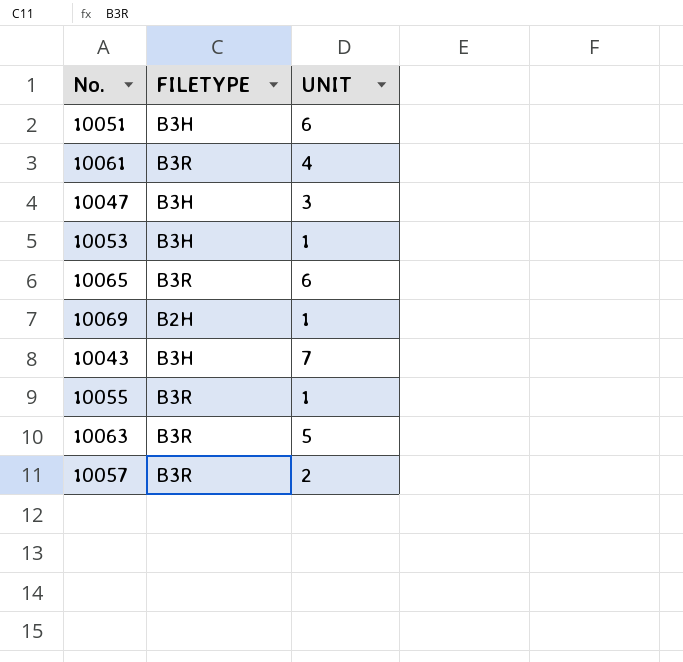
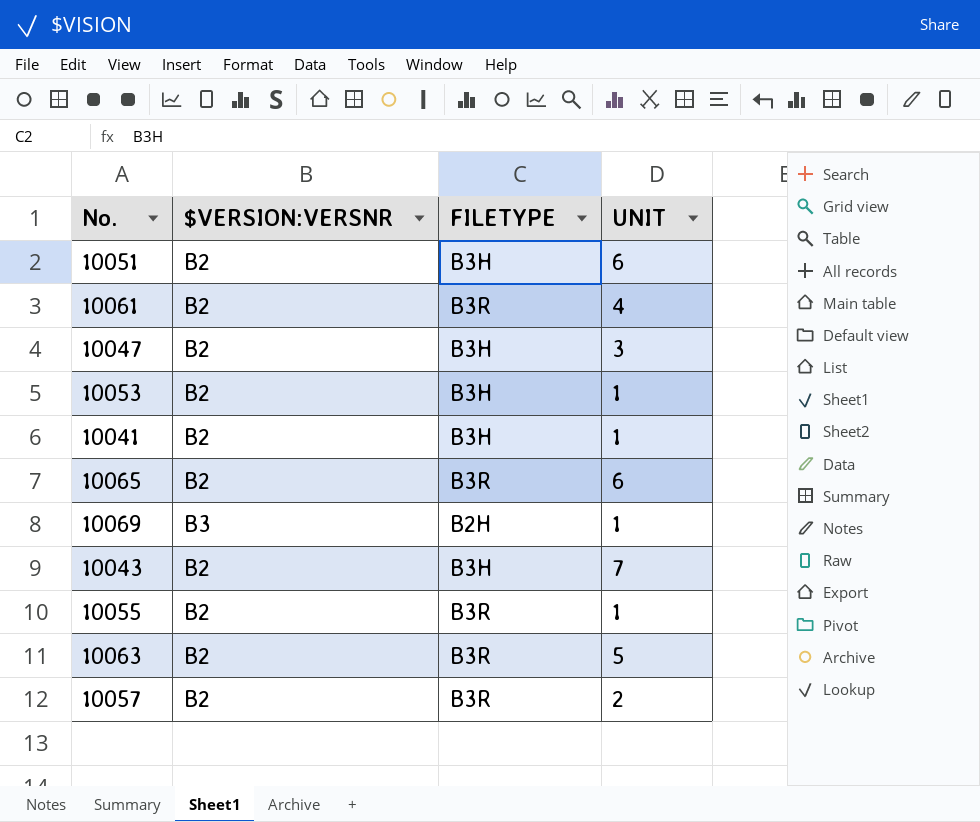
column $VERSION:VERSNR | position: none -> 2
row 10041: none -> B2 | B3H | 1

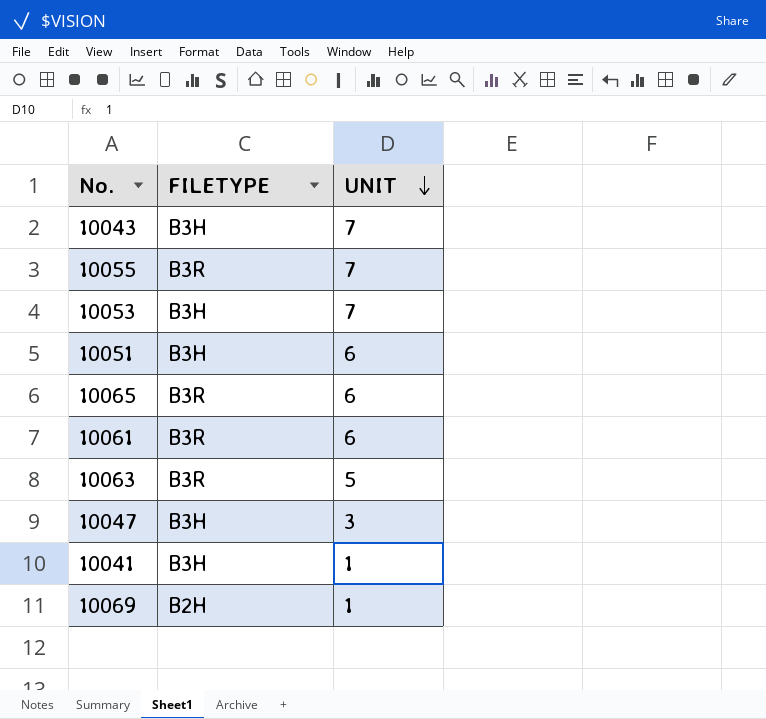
row order: none -> UNIT descending
column $VERSION:VERSNR | position: 2 -> none
row 10057: B2 | B3R | 2 -> none
10055 | UNIT: 1 -> 7
10053 | UNIT: 1 -> 7
10061 | UNIT: 4 -> 6

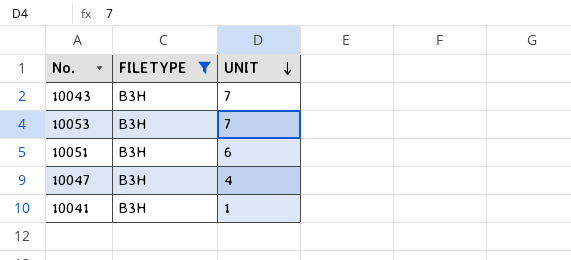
filter: none -> FILETYPE = B3H
10047 | UNIT: 3 -> 4

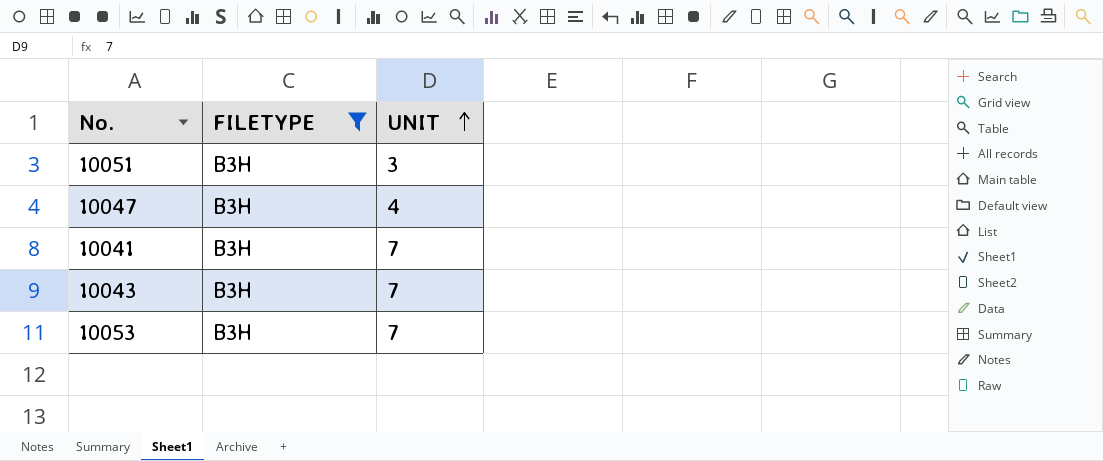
row order: UNIT descending -> UNIT ascending
10051 | UNIT: 6 -> 3
10041 | UNIT: 1 -> 7

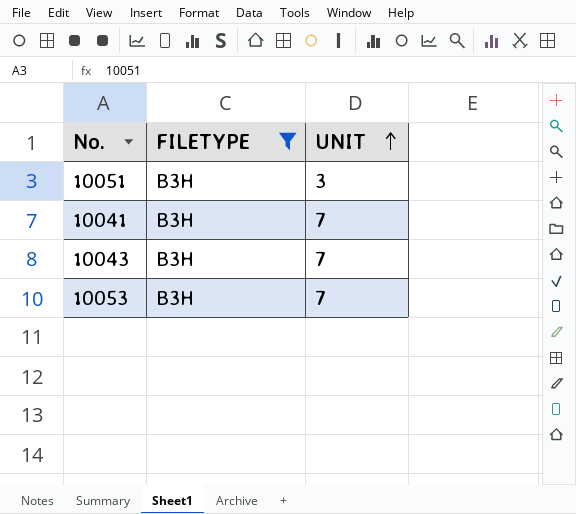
row 10047: B3H | 4 -> none

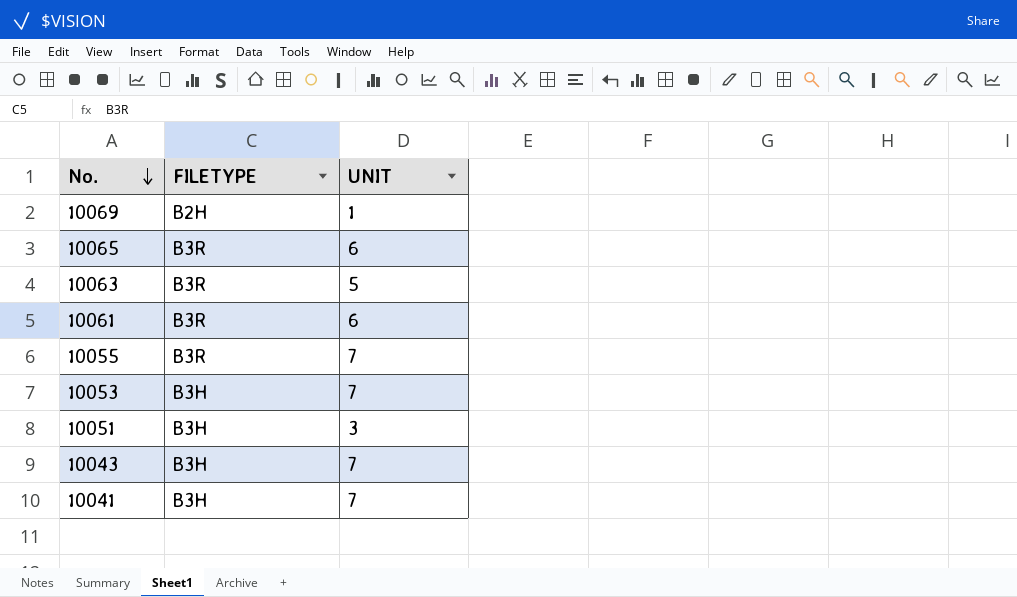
filter: FILETYPE = B3H -> none
row order: UNIT ascending -> No. descending

